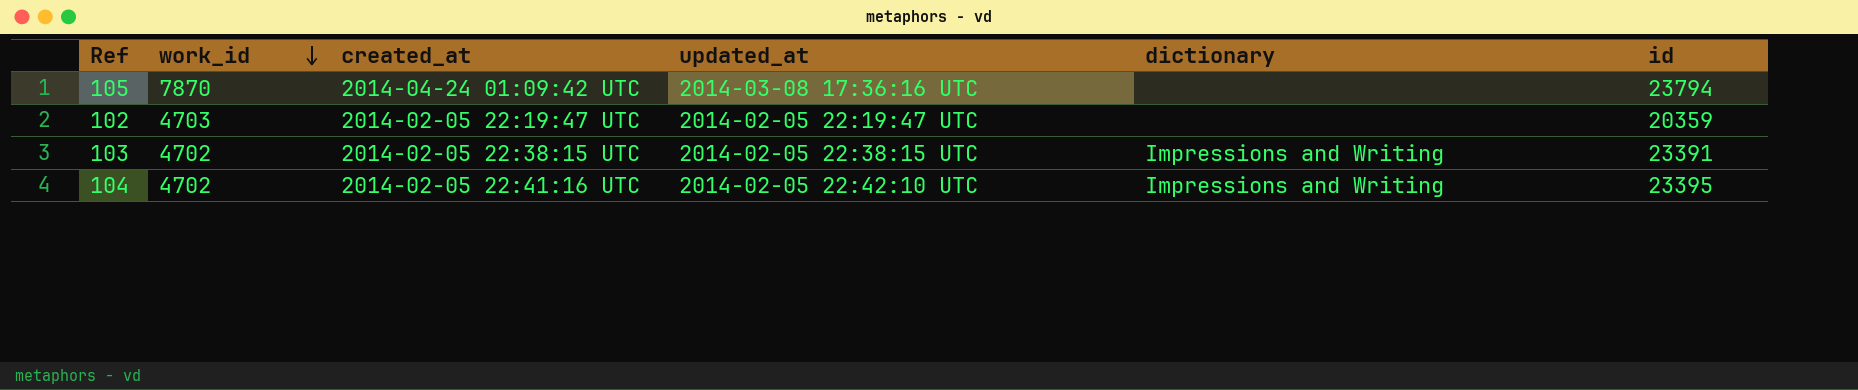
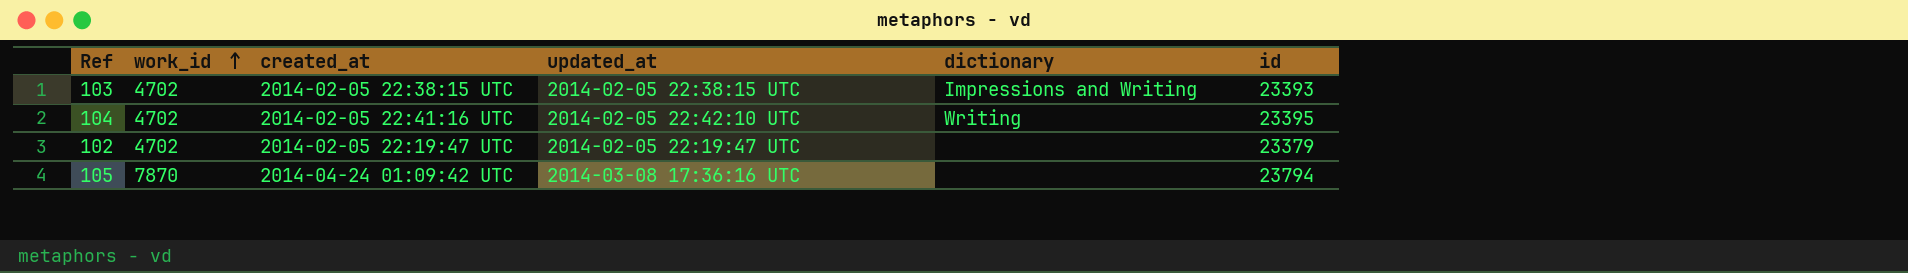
row order: work_id descending -> work_id ascending
103 | id: 23391 -> 23393
104 | dictionary: Impressions and Writing -> Writing
102 | work_id: 4703 -> 4702
102 | id: 20359 -> 23379

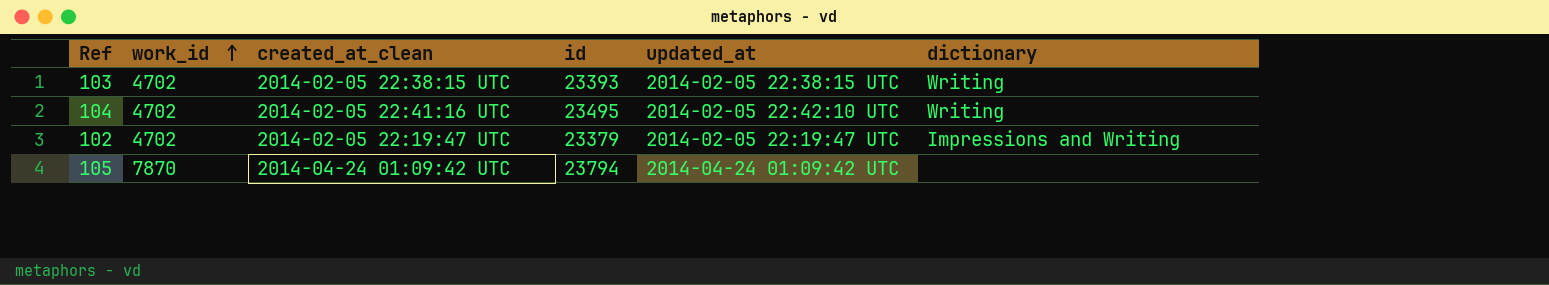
column name: created_at -> created_at_clean
column id | position: 6 -> 4
103 | dictionary: Impressions and Writing -> Writing
104 | id: 23395 -> 23495
102 | dictionary: none -> Impressions and Writing
105 | updated_at: 2014-03-08 17:36:16 UTC -> 2014-04-24 01:09:42 UTC

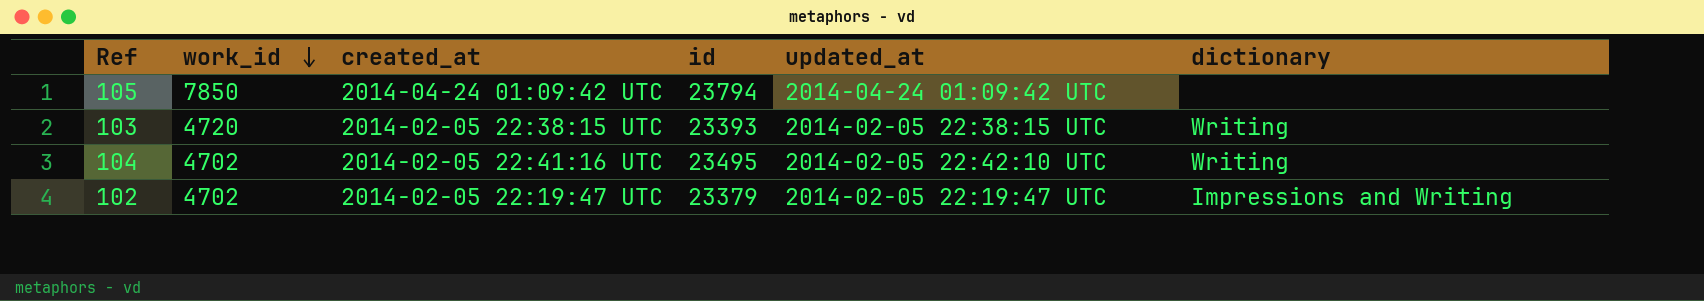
row order: work_id ascending -> work_id descending
column name: created_at_clean -> created_at
105 | work_id: 7870 -> 7850
103 | work_id: 4702 -> 4720

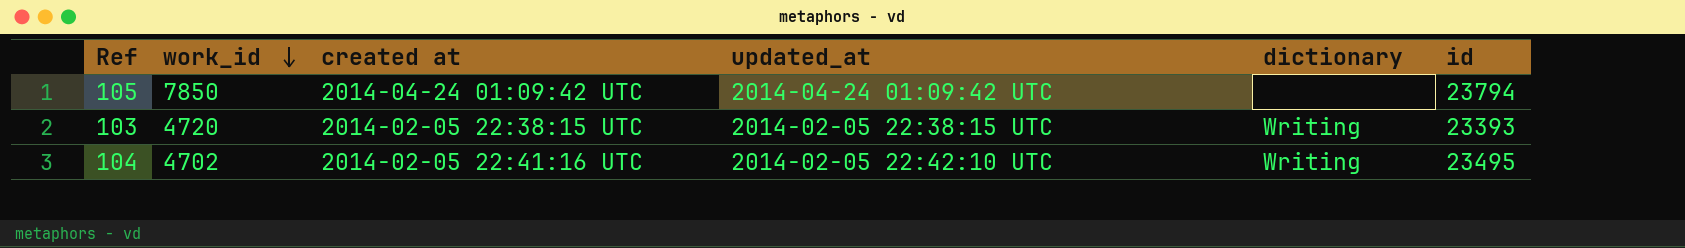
column name: created_at -> created at
column id | position: 4 -> 6
row 102: 4702 | 2014-02-05 22:19:47 UTC | 23379 | 2014-02-05 22:19:47 UTC | Impressions and Writing -> none

